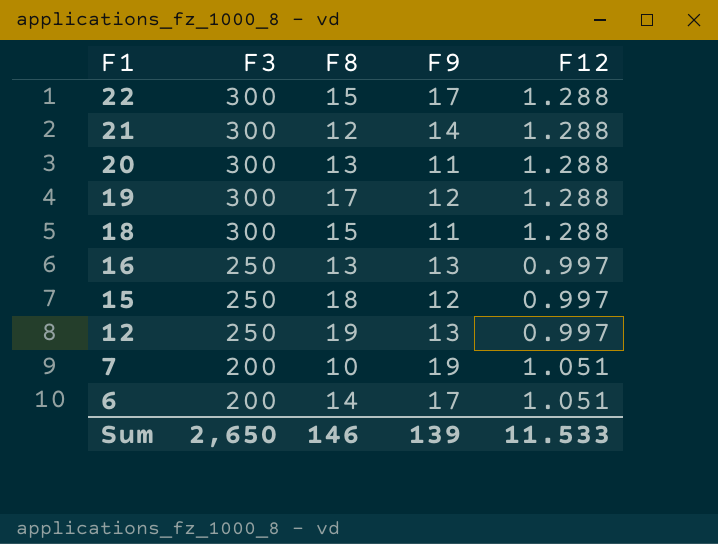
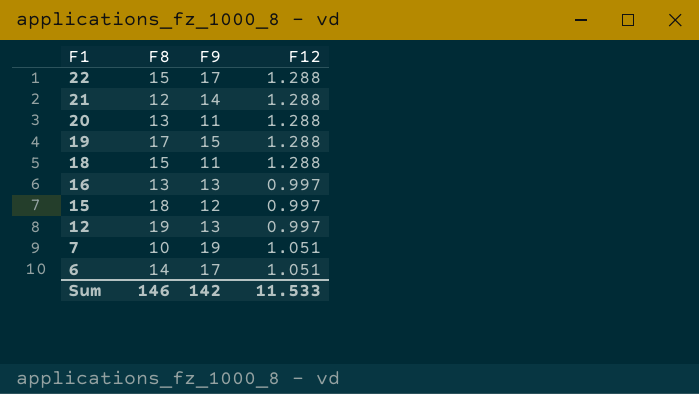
column F3 | position: 2 -> none
19 | F9: 12 -> 15
Sum | F9: 139 -> 142

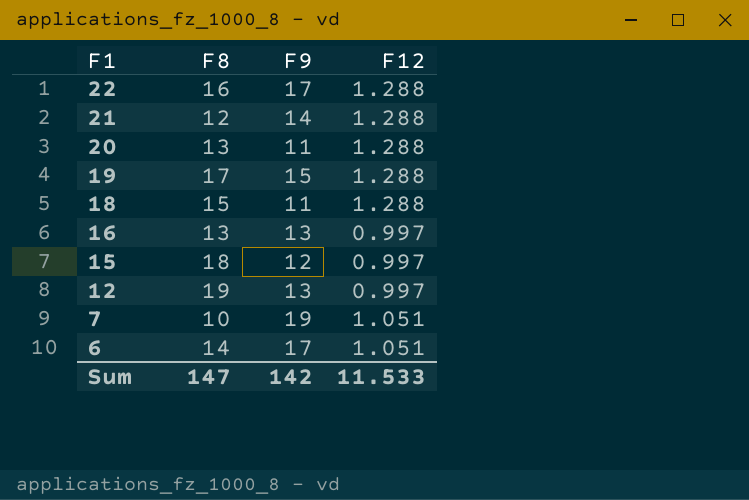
22 | F8: 15 -> 16
Sum | F8: 146 -> 147

